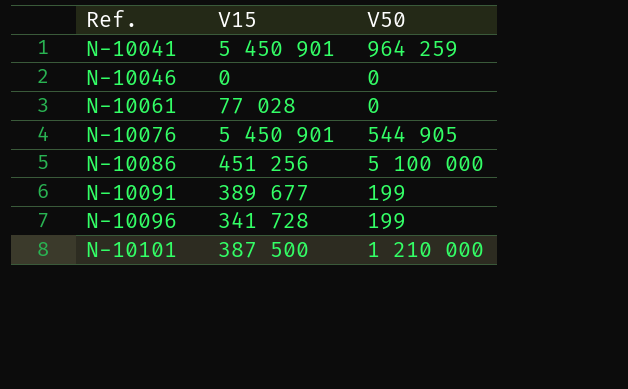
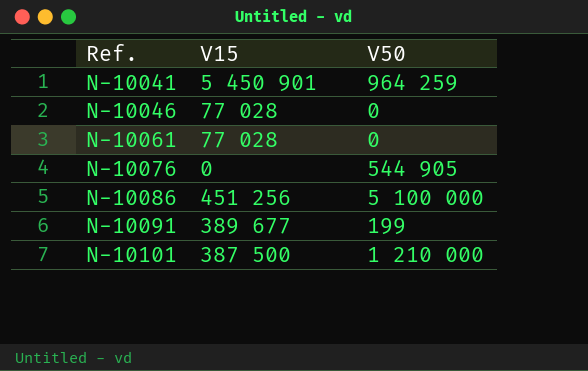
row N-10096: 341 728 | 199 -> none
N-10046 | V15: 0 -> 77 028
N-10076 | V15: 5 450 901 -> 0

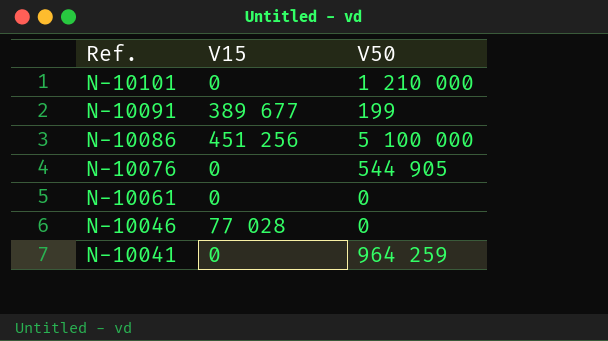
row order: Ref. ascending -> Ref. descending
N-10101 | V15: 387 500 -> 0
N-10061 | V15: 77 028 -> 0
N-10041 | V15: 5 450 901 -> 0

